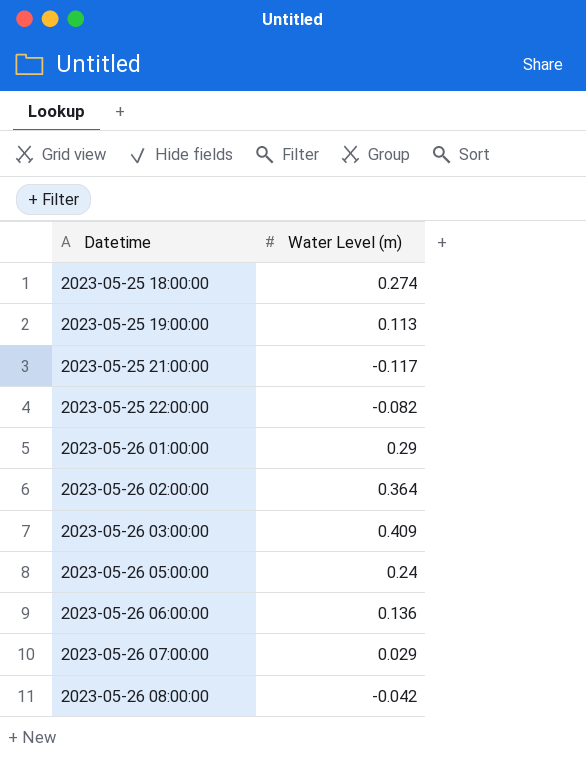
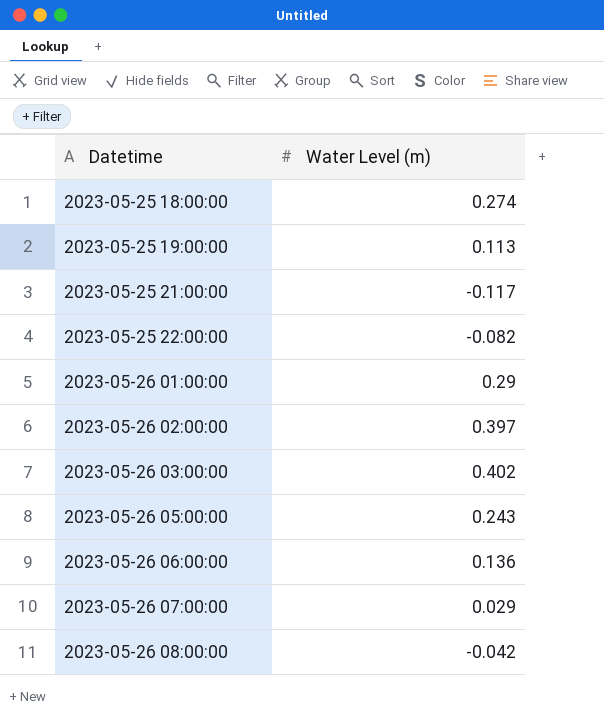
2023-05-26 02:00:00 | Water Level (m): 0.364 -> 0.397
2023-05-26 03:00:00 | Water Level (m): 0.409 -> 0.402
2023-05-26 05:00:00 | Water Level (m): 0.24 -> 0.243

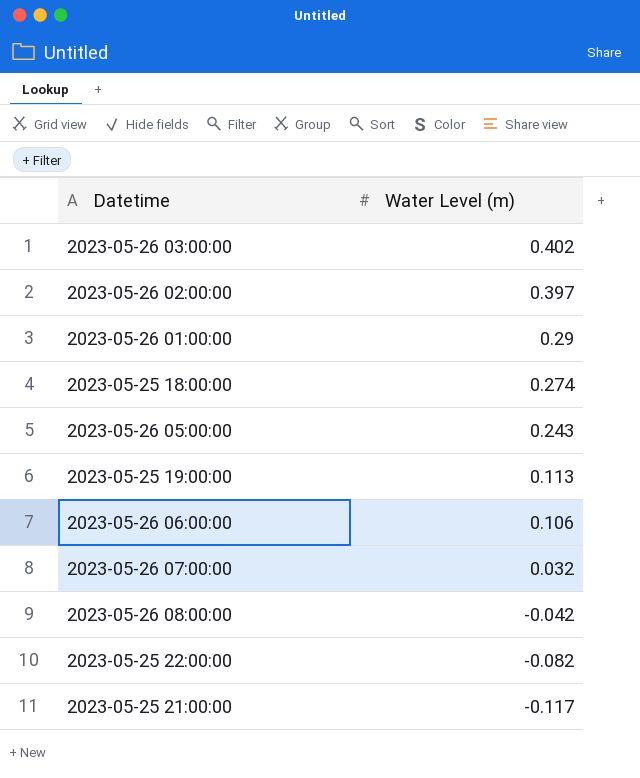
row order: Datetime ascending -> Water Level (m) descending
2023-05-26 06:00:00 | Water Level (m): 0.136 -> 0.106
2023-05-26 07:00:00 | Water Level (m): 0.029 -> 0.032

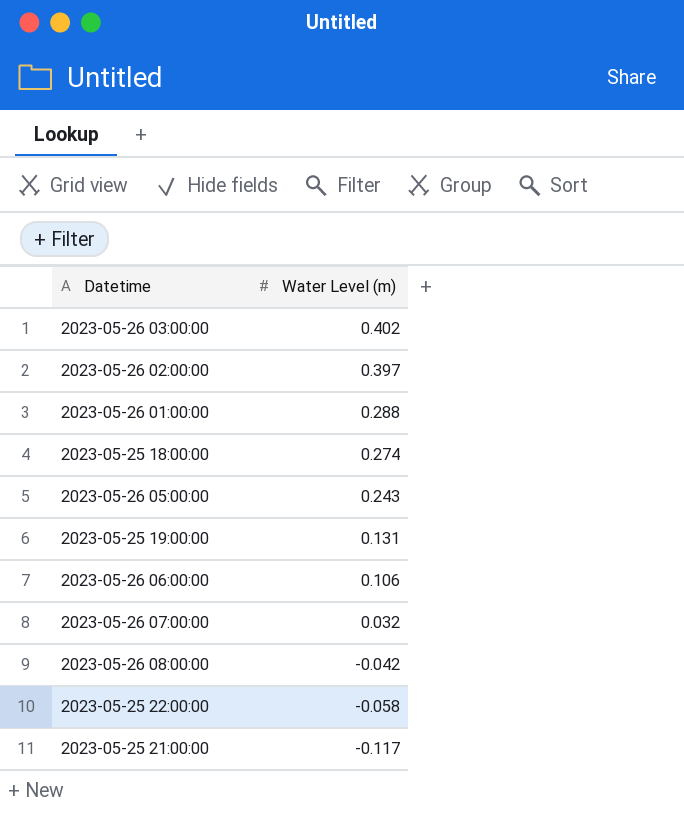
2023-05-26 01:00:00 | Water Level (m): 0.29 -> 0.288
2023-05-25 19:00:00 | Water Level (m): 0.113 -> 0.131
2023-05-25 22:00:00 | Water Level (m): -0.082 -> -0.058

